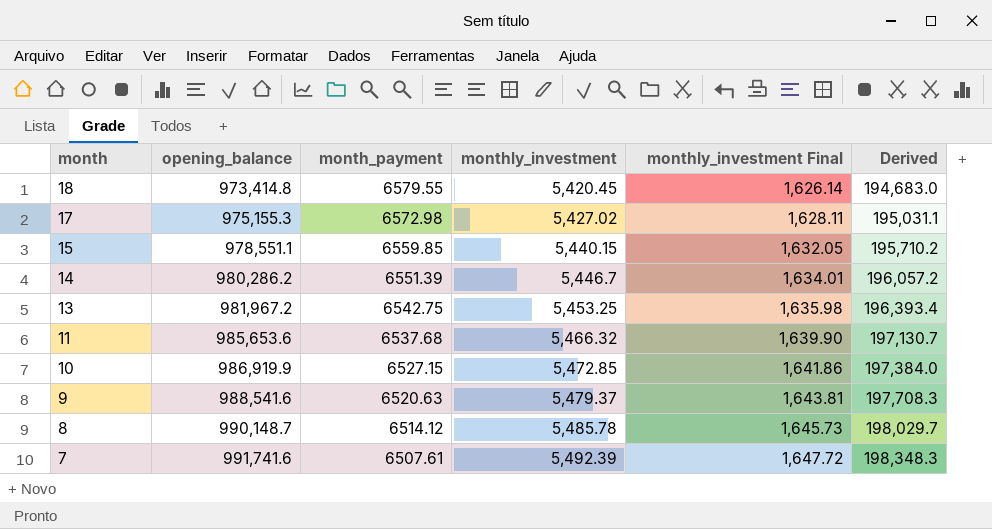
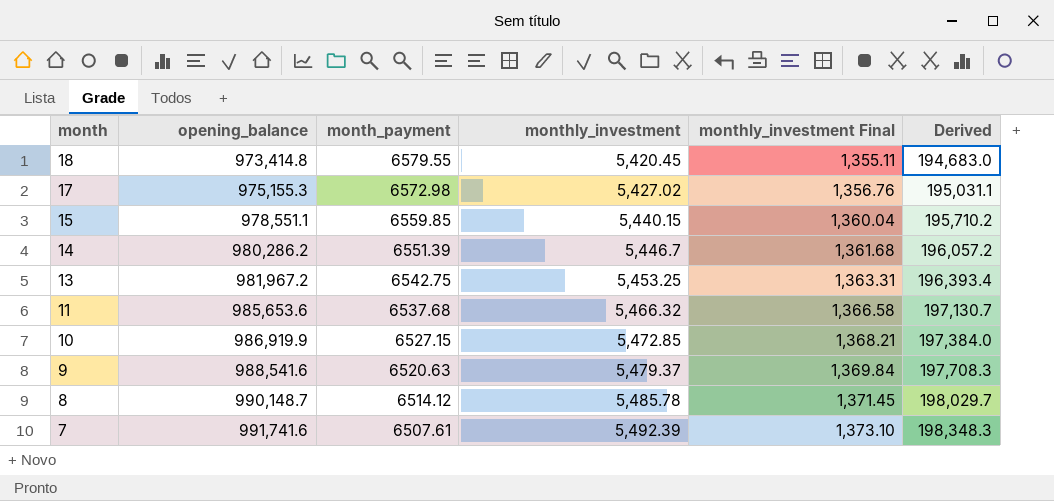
column monthly_investment Final | formula: [monthly_investment] * 0.3 -> [monthly_investment] * 0.25

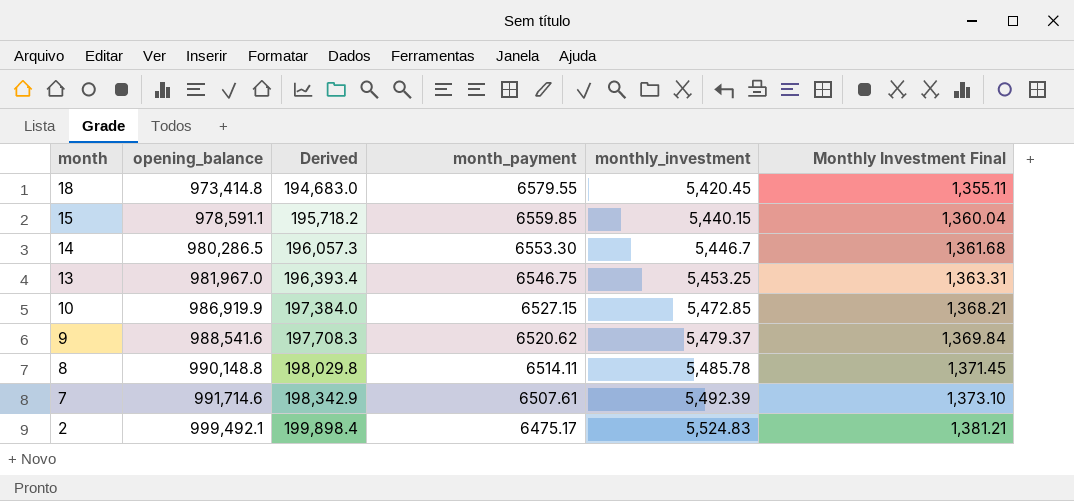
column Derived | position: 6 -> 3
column name: monthly_investment Final -> Monthly Investment Final
row 17: 975,155.3 | 6572.98 | 5,427.02 | 1,356.76 | 195,031.1 -> none
row 11: 985,653.6 | 6537.68 | 5,466.32 | 1,366.58 | 197,130.7 -> none
15 | opening_balance: 978,551.1 -> 978,591.1
15 | Derived: 195,710.2 -> 195,718.2
14 | opening_balance: 980,286.2 -> 980,286.5
14 | Derived: 196,057.2 -> 196,057.3
14 | month_payment: 6551.39 -> 6553.30
13 | opening_balance: 981,967.2 -> 981,967.0
13 | month_payment: 6542.75 -> 6546.75
9 | month_payment: 6520.63 -> 6520.62
8 | opening_balance: 990,148.7 -> 990,148.8
8 | Derived: 198,029.7 -> 198,029.8
8 | month_payment: 6514.12 -> 6514.11
7 | opening_balance: 991,741.6 -> 991,714.6
7 | Derived: 198,348.3 -> 198,342.9
row 2: none -> 999,492.1 | 199,898.4 | 6475.17 | 5,524.83 | 1,381.21

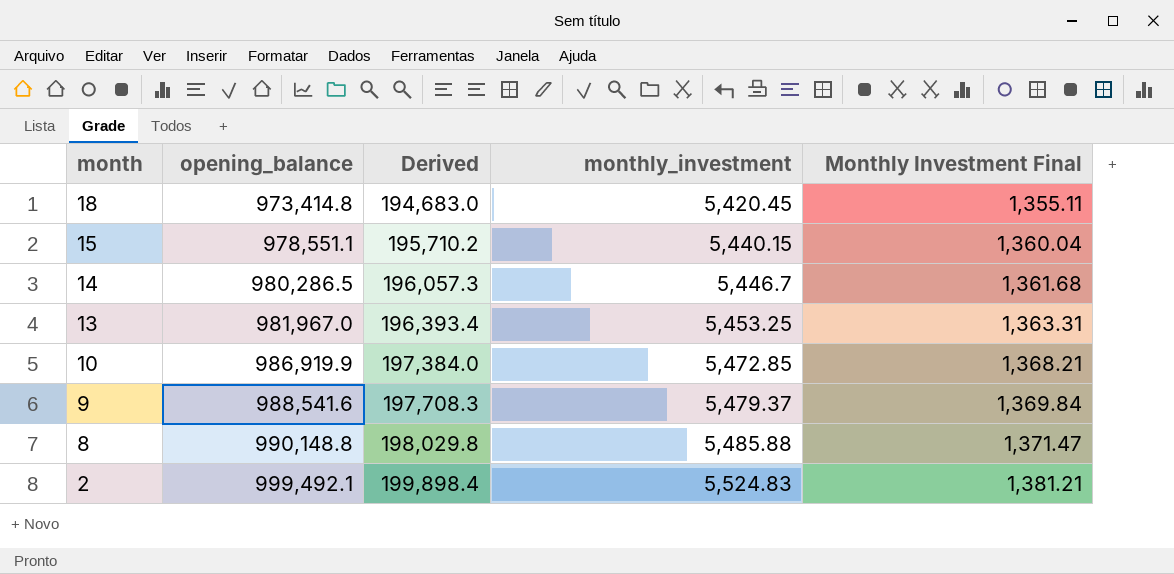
column month_payment | position: 4 -> none
row 7: 991,714.6 | 198,342.9 | 6507.61 | 5,492.39 | 1,373.10 -> none
15 | opening_balance: 978,591.1 -> 978,551.1
15 | Derived: 195,718.2 -> 195,710.2
8 | monthly_investment: 5,485.78 -> 5,485.88
8 | Monthly Investment Final: 1,371.45 -> 1,371.47

